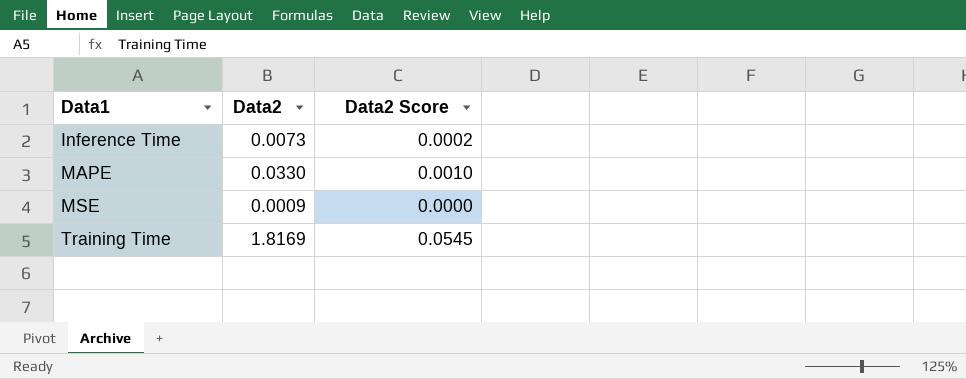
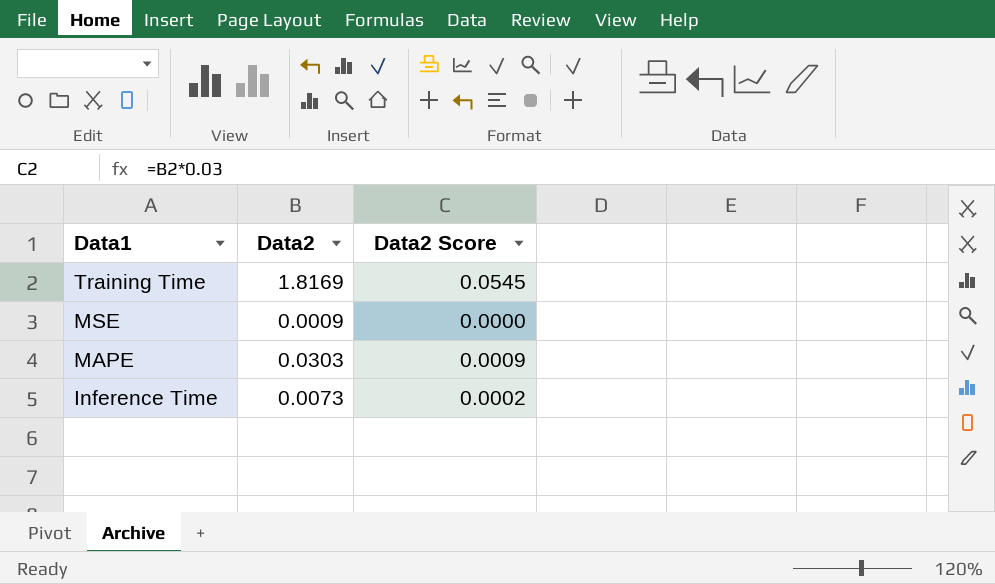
row order: Data1 ascending -> Data1 descending
MAPE | Data2: 0.0330 -> 0.0303
MAPE | Data2 Score: 0.0010 -> 0.0009

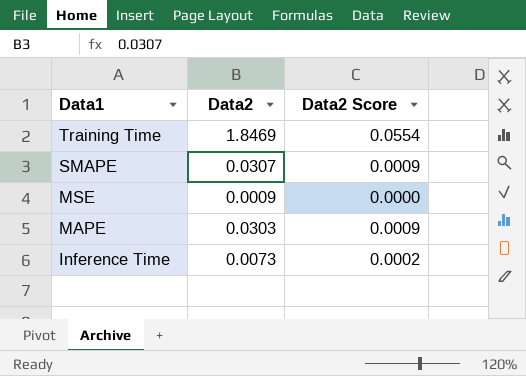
Training Time | Data2: 1.8169 -> 1.8469
Training Time | Data2 Score: 0.0545 -> 0.0554
row SMAPE: none -> 0.0307 | 0.0009

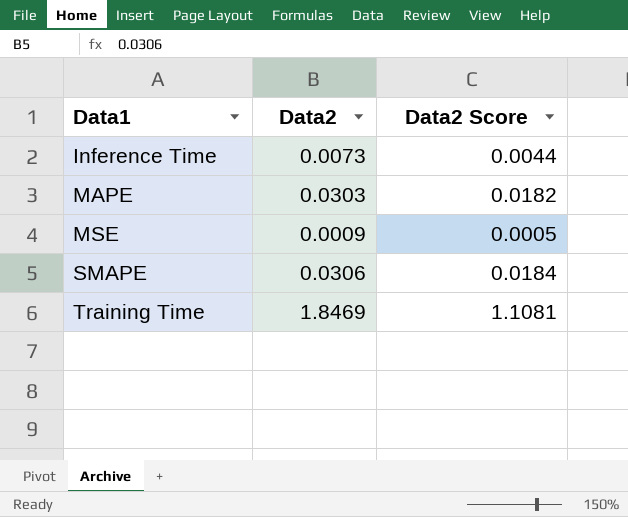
row order: Data1 descending -> Data1 ascending
column Data2 Score | formula: [Data2] * 0.03 -> [Data2] * 0.6
SMAPE | Data2: 0.0307 -> 0.0306

